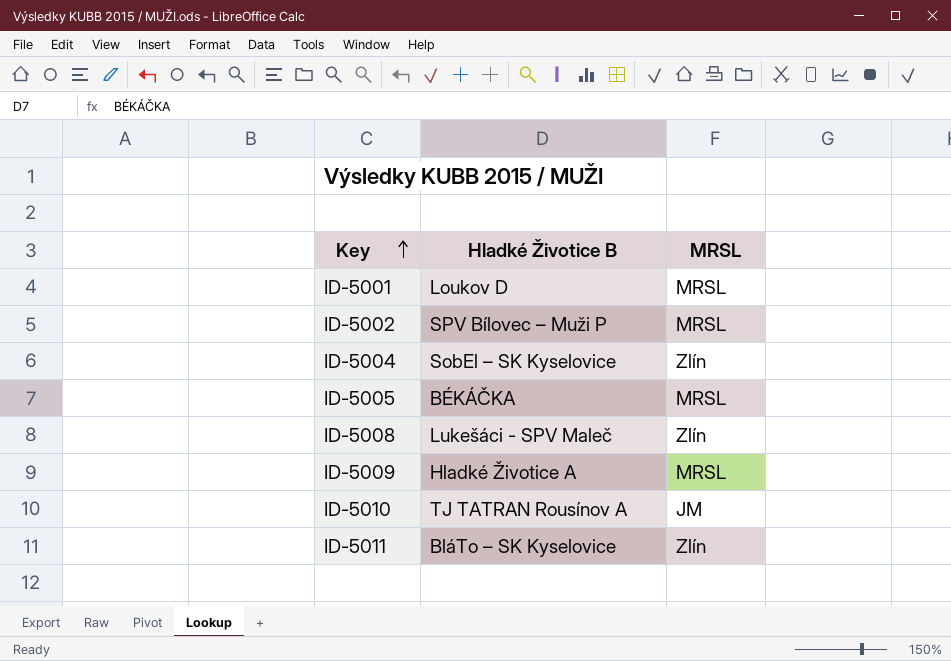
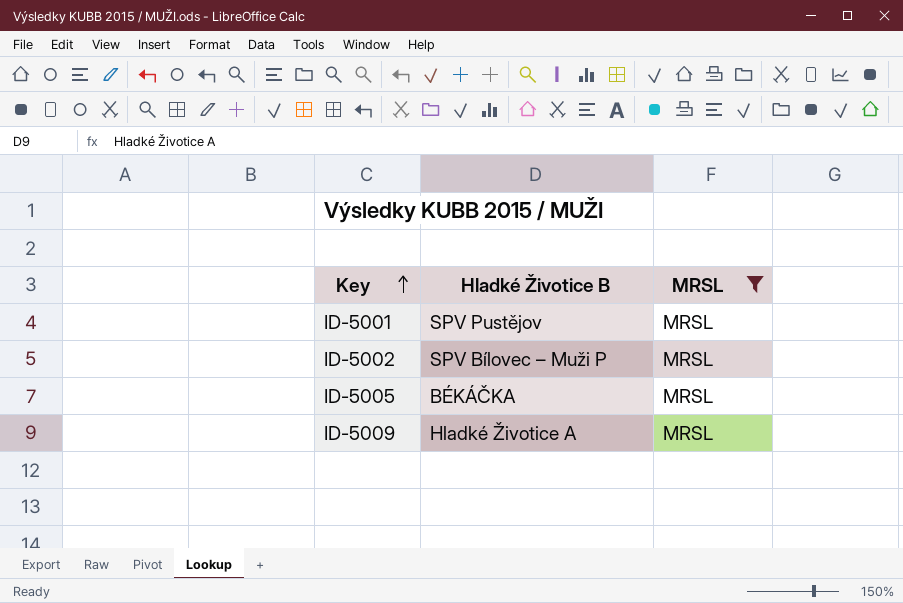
filter: none -> MRSL = MRSL
ID-5001 | Hladké Životice B: Loukov D -> SPV Pustějov

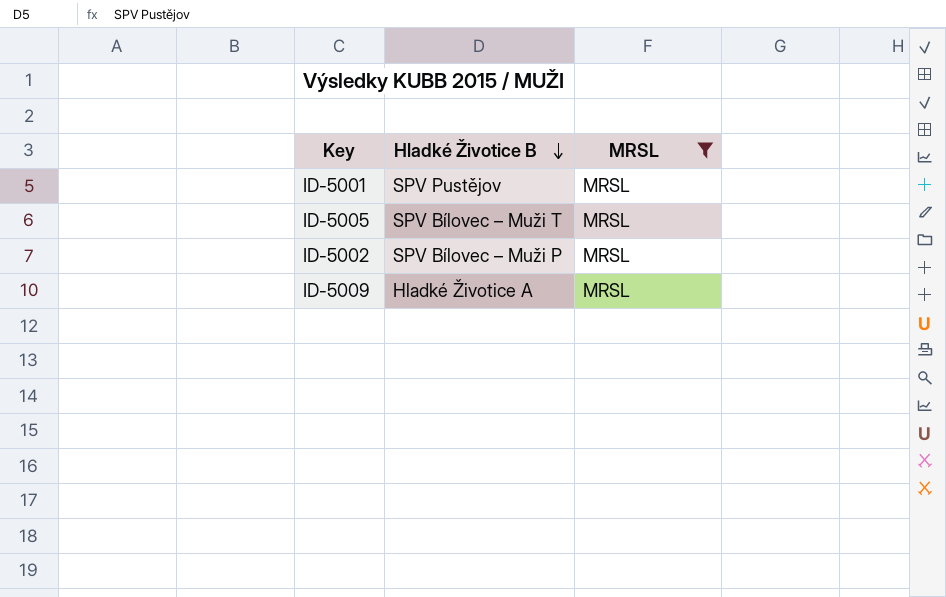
row order: Key ascending -> Hladké Životice B descending
ID-5005 | Hladké Životice B: BÉKÁČKA -> SPV Bílovec – Muži T

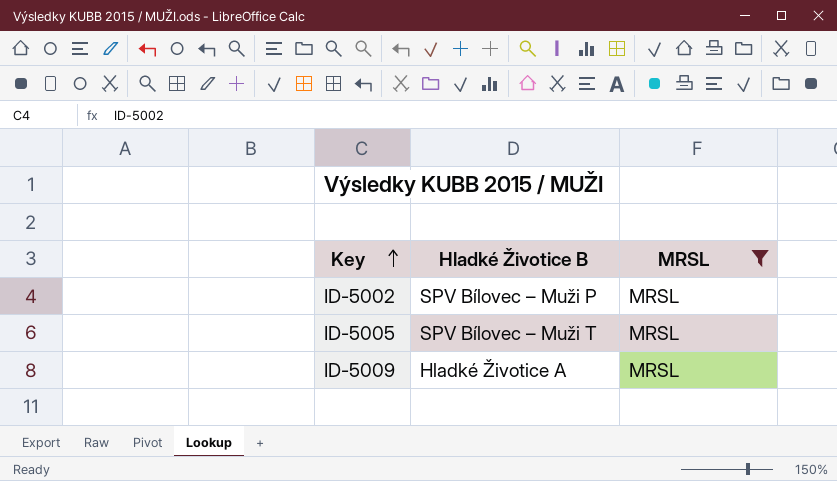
row order: Hladké Životice B descending -> Key ascending
row ID-5001: SPV Pustějov | MRSL -> none

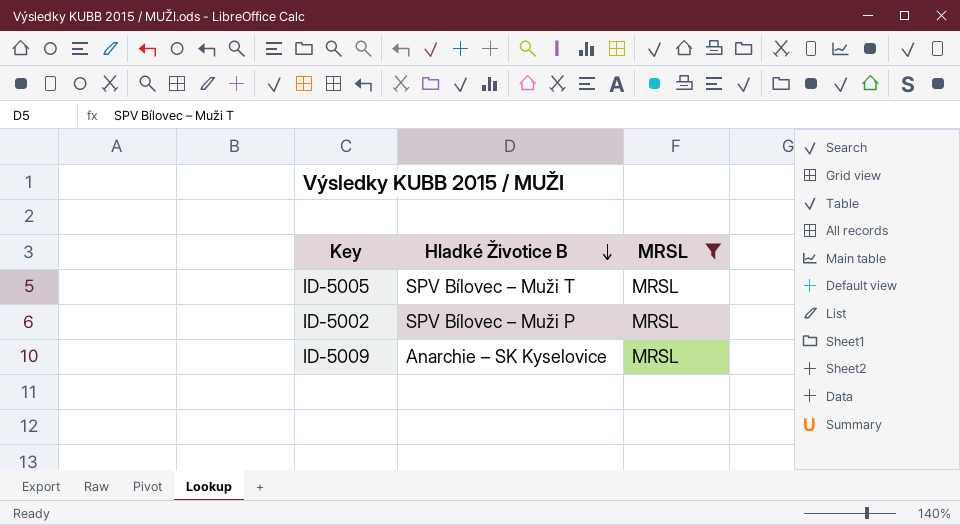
row order: Key ascending -> Hladké Životice B descending
ID-5009 | Hladké Životice B: Hladké Životice A -> Anarchie – SK Kyselovice

